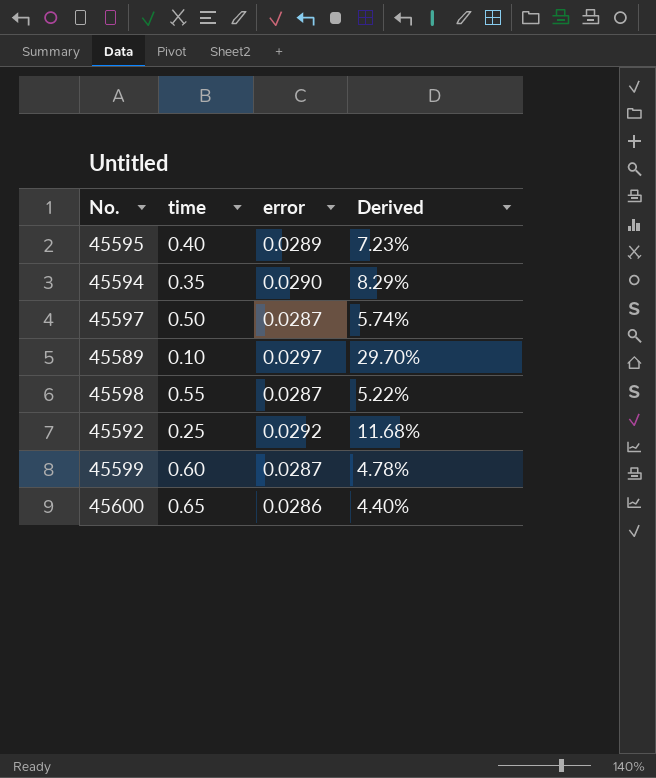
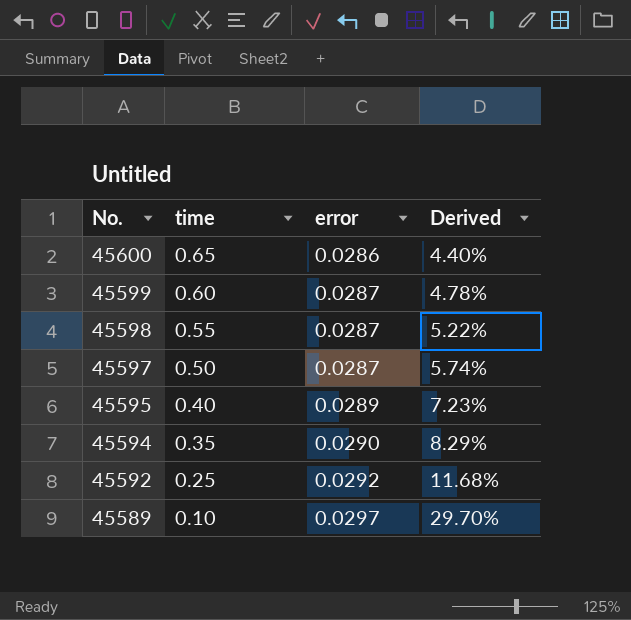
row order: none -> No. descending

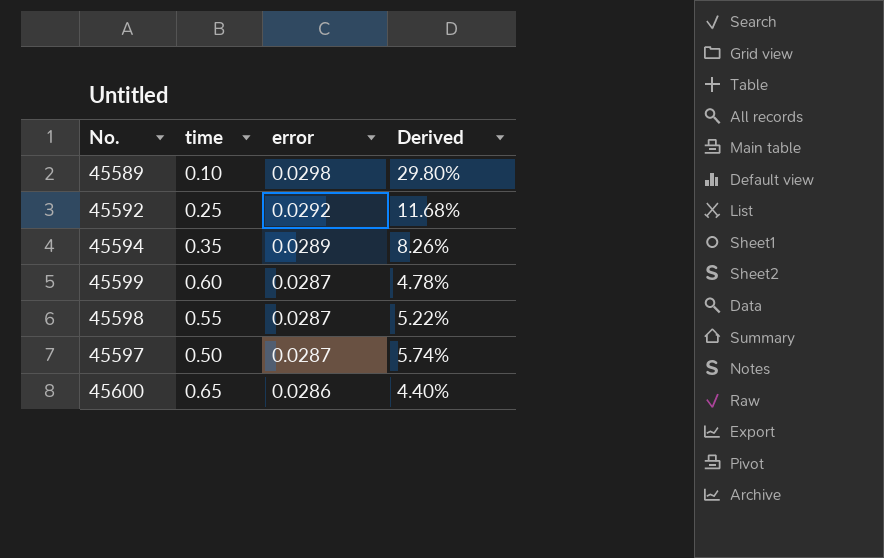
row order: No. descending -> error descending
row 45595: 0.40 | 0.0289 | 7.23% -> none
45589 | error: 0.0297 -> 0.0298
45589 | Derived: 29.70% -> 29.80%
45594 | error: 0.0290 -> 0.0289
45594 | Derived: 8.29% -> 8.26%

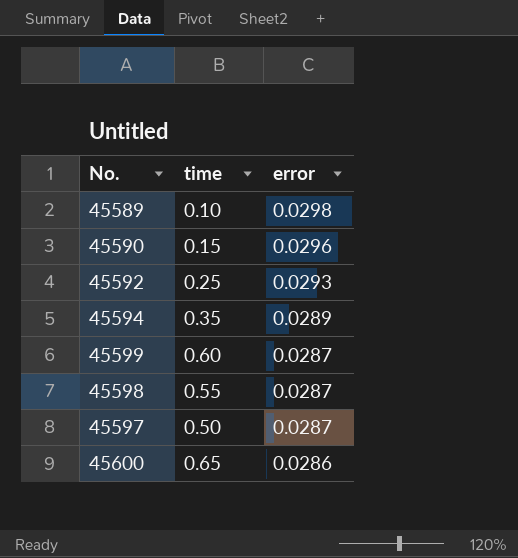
column Derived | formula: [error] / [time] -> none
row 45590: none -> 0.15 | 0.0296
45592 | error: 0.0292 -> 0.0293

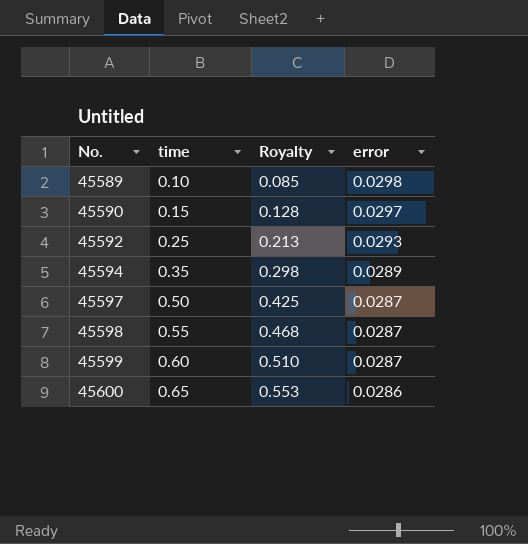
row order: error descending -> No. ascending
column Royalty | formula: none -> [time] * 0.85
45590 | error: 0.0296 -> 0.0297

